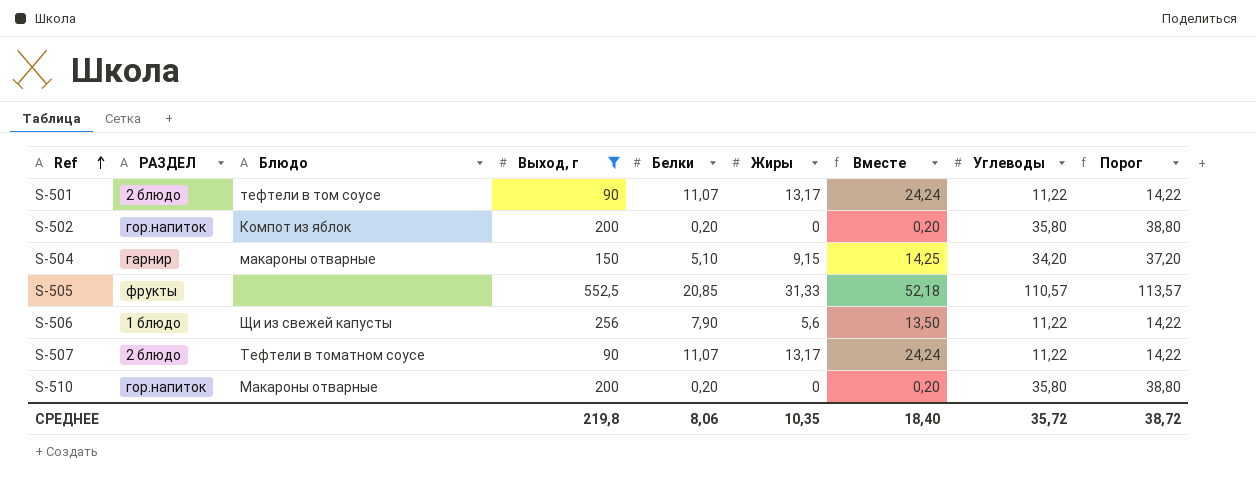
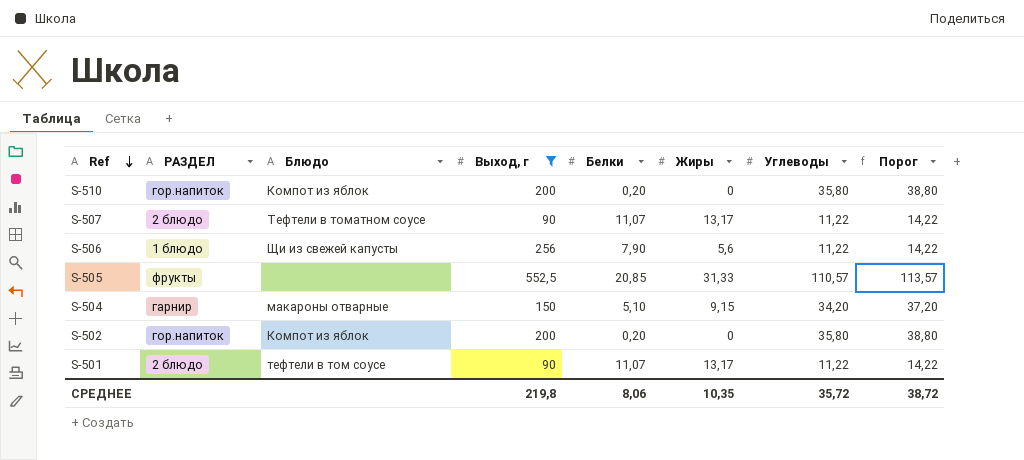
row order: Ref ascending -> Ref descending
column Вместе | formula: [Белки] + [Жиры] -> none
S-510 | Блюдо: Макароны отварные -> Компот из яблок

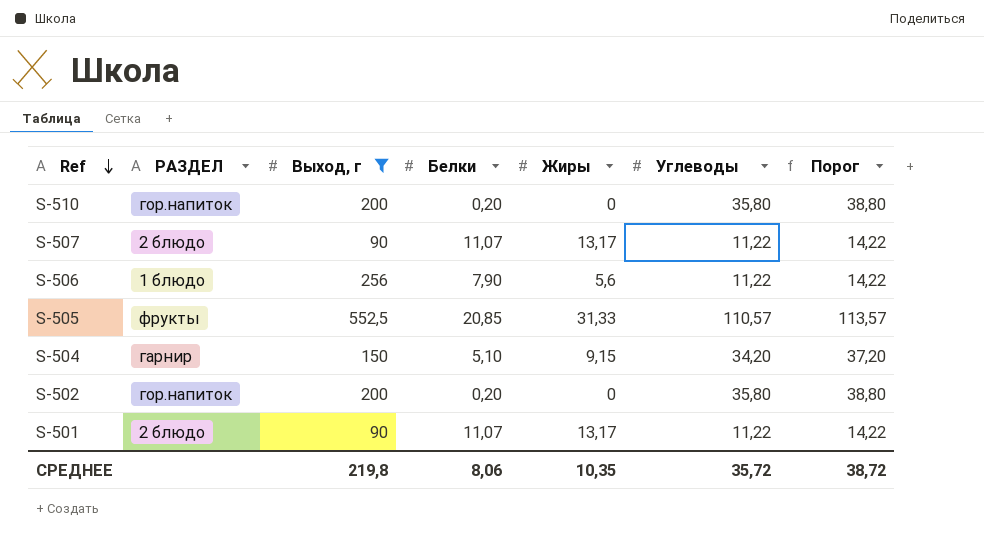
column Блюдо | position: 3 -> none

